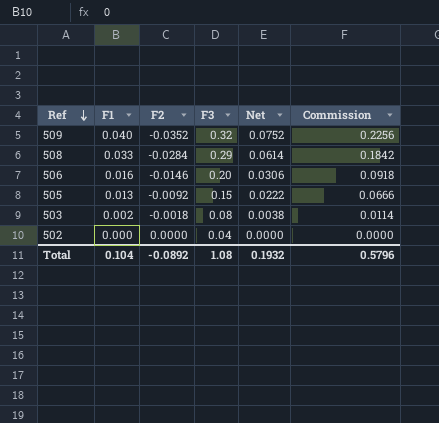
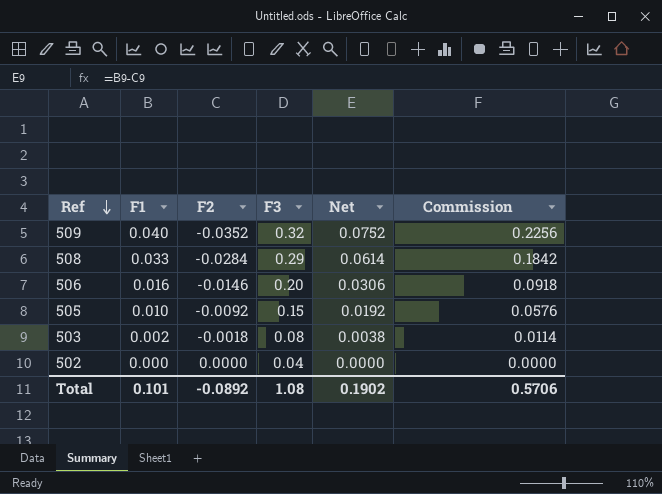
505 | F1: 0.013 -> 0.010
505 | Net: 0.0222 -> 0.0192
505 | Commission: 0.0666 -> 0.0576
Total | F1: 0.104 -> 0.101
Total | Net: 0.1932 -> 0.1902
Total | Commission: 0.5796 -> 0.5706

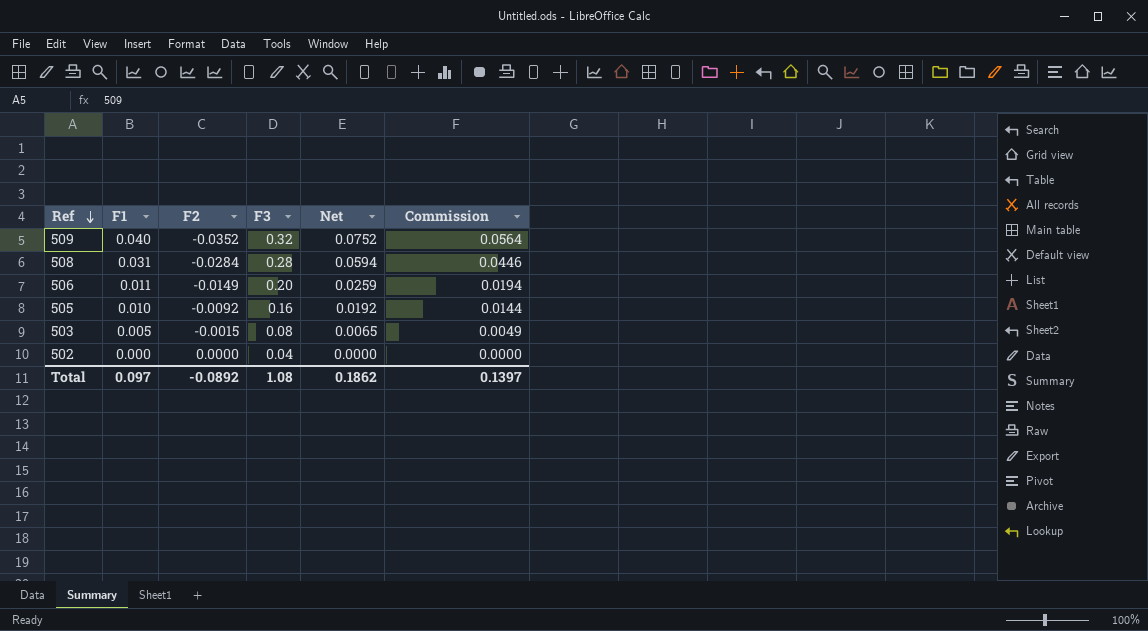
column Commission | formula: [Net] * 3 -> [Net] * 0.75
508 | F1: 0.033 -> 0.031
508 | F3: 0.29 -> 0.28
508 | Net: 0.0614 -> 0.0594
506 | F1: 0.016 -> 0.011
506 | F2: -0.0146 -> -0.0149
506 | Net: 0.0306 -> 0.0259
505 | F3: 0.15 -> 0.16
503 | F1: 0.002 -> 0.005
503 | F2: -0.0018 -> -0.0015
503 | Net: 0.0038 -> 0.0065
Total | F1: 0.101 -> 0.097
Total | Net: 0.1902 -> 0.1862
Total | Commission: 0.5706 -> 0.1397

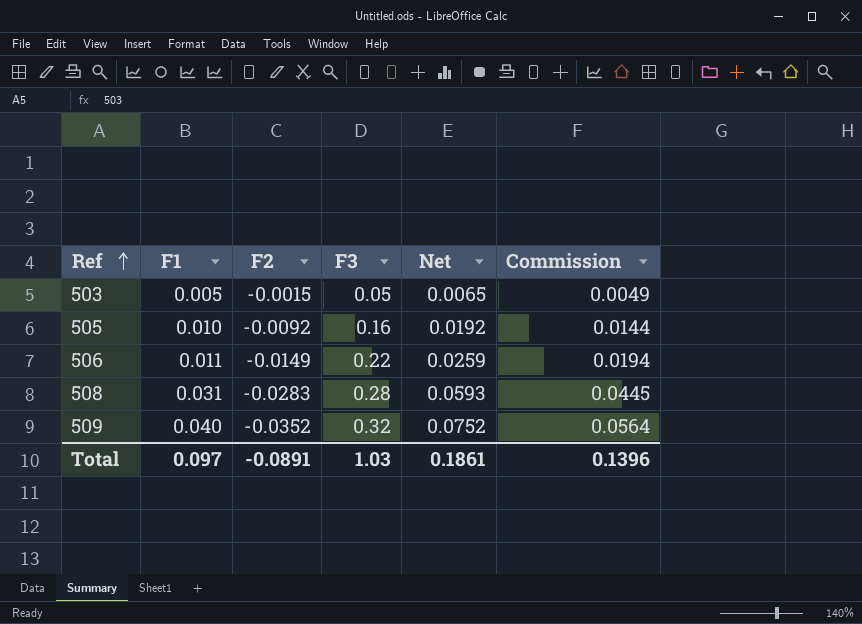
row order: Ref descending -> Ref ascending
row 502: 0.000 | 0.0000 | 0.04 | 0.0000 | 0.0000 -> none
503 | F3: 0.08 -> 0.05
506 | F3: 0.20 -> 0.22
508 | F2: -0.0284 -> -0.0283
508 | Net: 0.0594 -> 0.0593
508 | Commission: 0.0446 -> 0.0445
Total | F2: -0.0892 -> -0.0891
Total | F3: 1.08 -> 1.03
Total | Net: 0.1862 -> 0.1861
Total | Commission: 0.1397 -> 0.1396

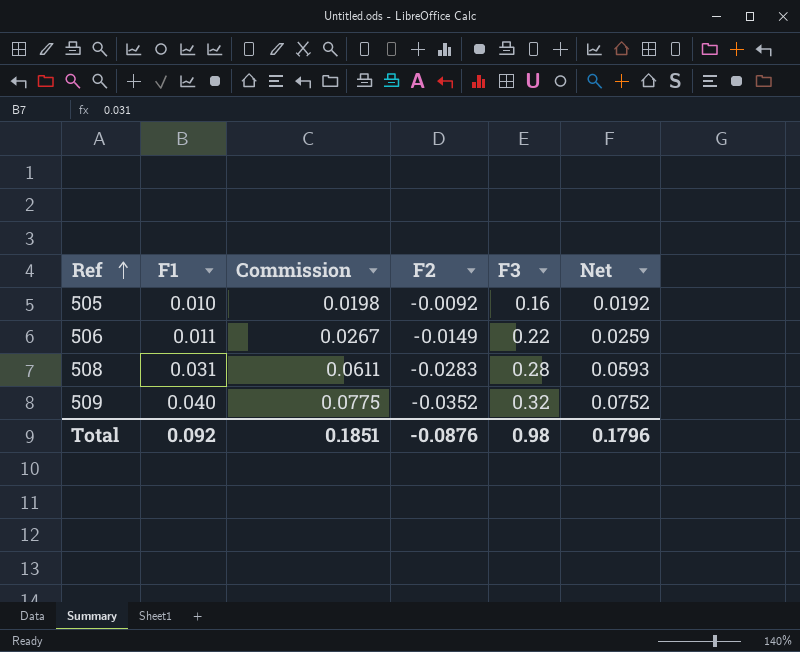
column Commission | formula: [Net] * 0.75 -> [Net] * 1.03
column Commission | position: 6 -> 3
row 503: 0.005 | -0.0015 | 0.05 | 0.0065 | 0.0049 -> none
Total | F1: 0.097 -> 0.092
Total | Commission: 0.1396 -> 0.1851
Total | F2: -0.0891 -> -0.0876
Total | F3: 1.03 -> 0.98
Total | Net: 0.1861 -> 0.1796

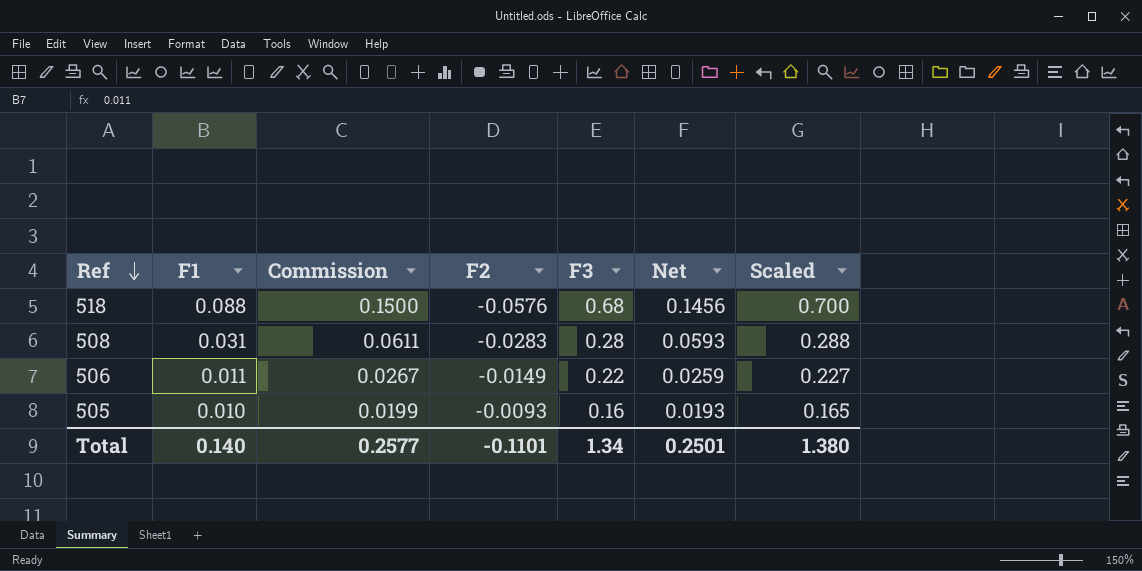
row order: Ref ascending -> Ref descending
column Scaled | formula: none -> [F3] * 1.03
row 509: 0.040 | 0.0775 | -0.0352 | 0.32 | 0.0752 -> none
row 518: none -> 0.088 | 0.1500 | -0.0576 | 0.68 | 0.1456 | 0.700
505 | Commission: 0.0198 -> 0.0199
505 | F2: -0.0092 -> -0.0093
505 | Net: 0.0192 -> 0.0193
Total | F1: 0.092 -> 0.140
Total | Commission: 0.1851 -> 0.2577
Total | F2: -0.0876 -> -0.1101
Total | F3: 0.98 -> 1.34
Total | Net: 0.1796 -> 0.2501

